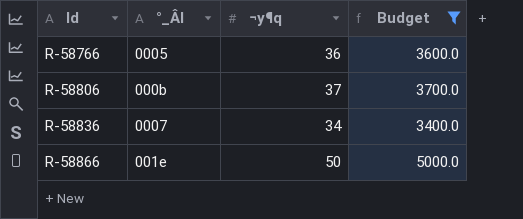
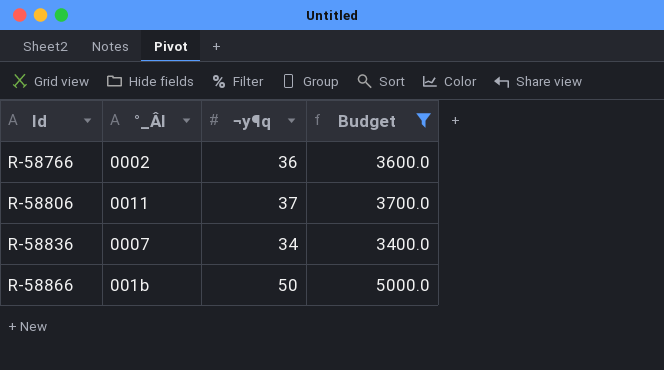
R-58766 | °_ÂI: 0005 -> 0002
R-58806 | °_ÂI: 000b -> 0011
R-58866 | °_ÂI: 001e -> 001b

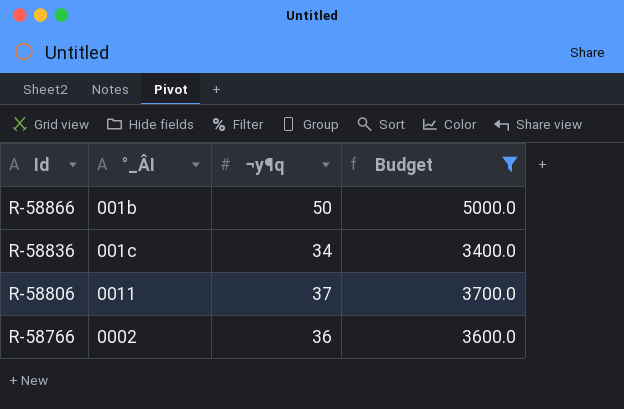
row order: Id ascending -> Id descending
R-58836 | °_ÂI: 0007 -> 001c

